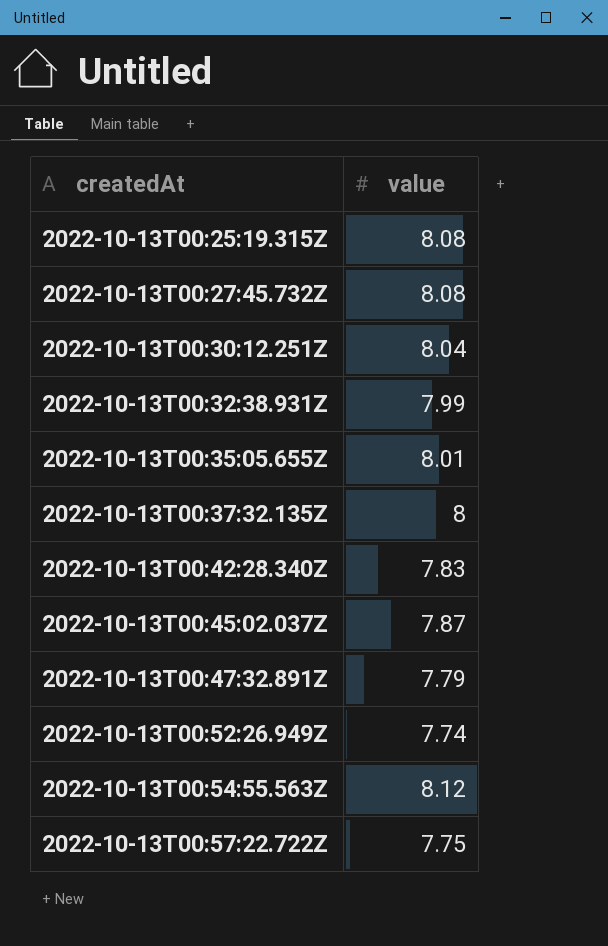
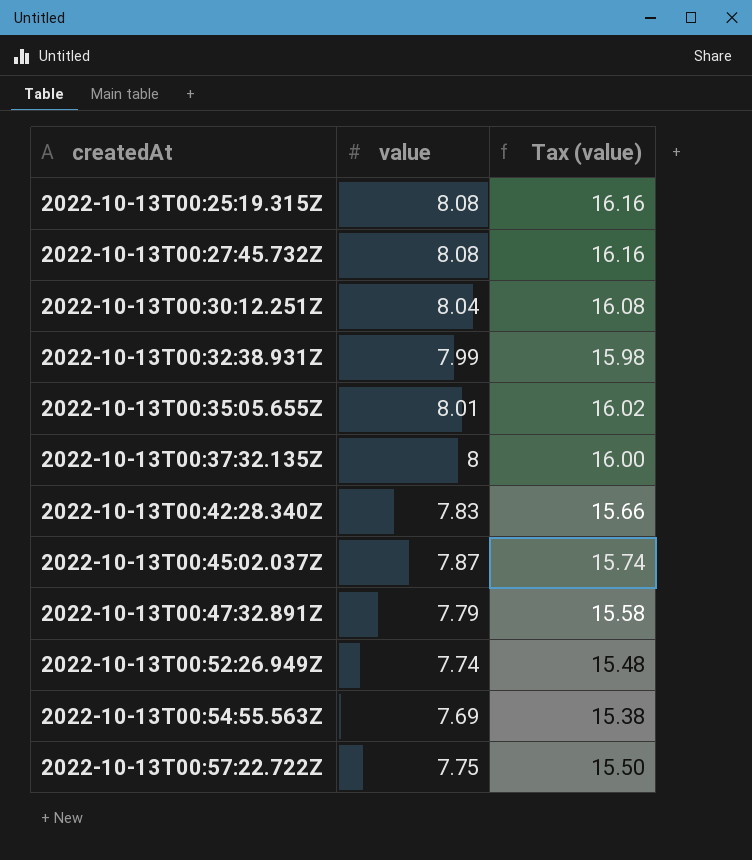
column Tax (value) | formula: none -> [value] * 2
2022-10-13T00:54:55.563Z | value: 8.12 -> 7.69

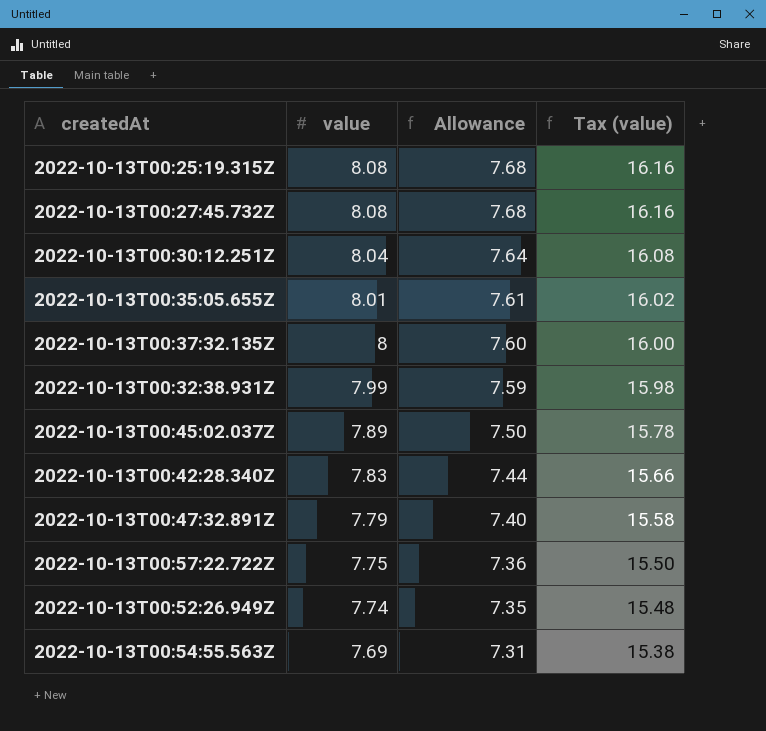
row order: createdAt ascending -> value descending
column Allowance | formula: none -> [value] * 0.95
2022-10-13T00:45:02.037Z | value: 7.87 -> 7.89
2022-10-13T00:45:02.037Z | Tax (value): 15.74 -> 15.78

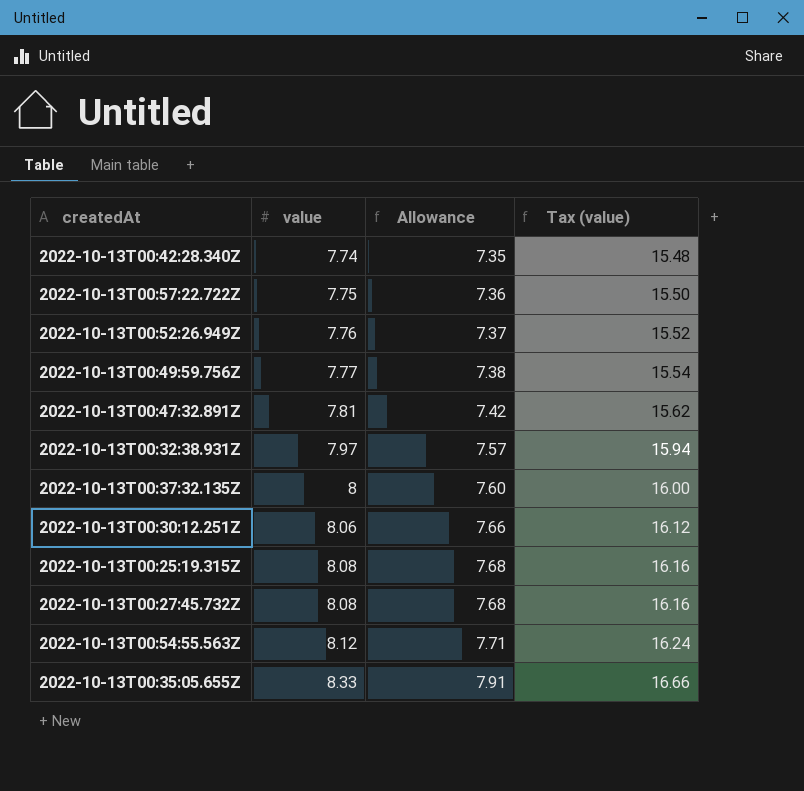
row order: value descending -> value ascending
row 2022-10-13T00:45:02.037Z: 7.89 | 7.50 | 15.78 -> none
2022-10-13T00:42:28.340Z | value: 7.83 -> 7.74
2022-10-13T00:42:28.340Z | Allowance: 7.44 -> 7.35
2022-10-13T00:42:28.340Z | Tax (value): 15.66 -> 15.48
2022-10-13T00:52:26.949Z | value: 7.74 -> 7.76
2022-10-13T00:52:26.949Z | Allowance: 7.35 -> 7.37
2022-10-13T00:52:26.949Z | Tax (value): 15.48 -> 15.52
row 2022-10-13T00:49:59.756Z: none -> 7.77 | 7.38 | 15.54
2022-10-13T00:47:32.891Z | value: 7.79 -> 7.81
2022-10-13T00:47:32.891Z | Allowance: 7.40 -> 7.42
2022-10-13T00:47:32.891Z | Tax (value): 15.58 -> 15.62
2022-10-13T00:32:38.931Z | value: 7.99 -> 7.97
2022-10-13T00:32:38.931Z | Allowance: 7.59 -> 7.57
2022-10-13T00:32:38.931Z | Tax (value): 15.98 -> 15.94
2022-10-13T00:30:12.251Z | value: 8.04 -> 8.06
2022-10-13T00:30:12.251Z | Allowance: 7.64 -> 7.66
2022-10-13T00:30:12.251Z | Tax (value): 16.08 -> 16.12
2022-10-13T00:54:55.563Z | value: 7.69 -> 8.12
2022-10-13T00:54:55.563Z | Allowance: 7.31 -> 7.71
2022-10-13T00:54:55.563Z | Tax (value): 15.38 -> 16.24
2022-10-13T00:35:05.655Z | value: 8.01 -> 8.33
2022-10-13T00:35:05.655Z | Allowance: 7.61 -> 7.91
2022-10-13T00:35:05.655Z | Tax (value): 16.02 -> 16.66

